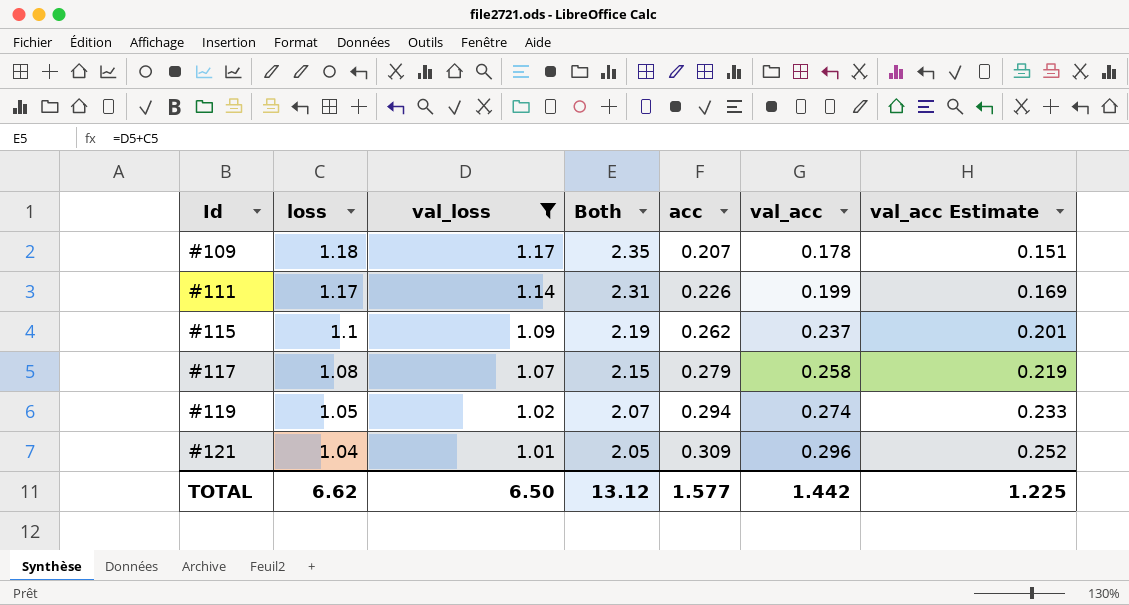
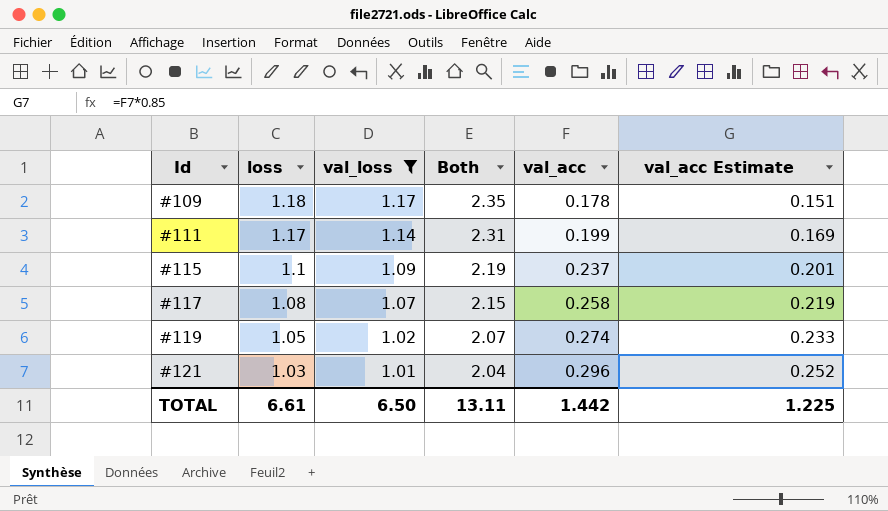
column acc | position: 5 -> none
#121 | loss: 1.04 -> 1.03
#121 | Both: 2.05 -> 2.04
TOTAL | loss: 6.62 -> 6.61
TOTAL | Both: 13.12 -> 13.11

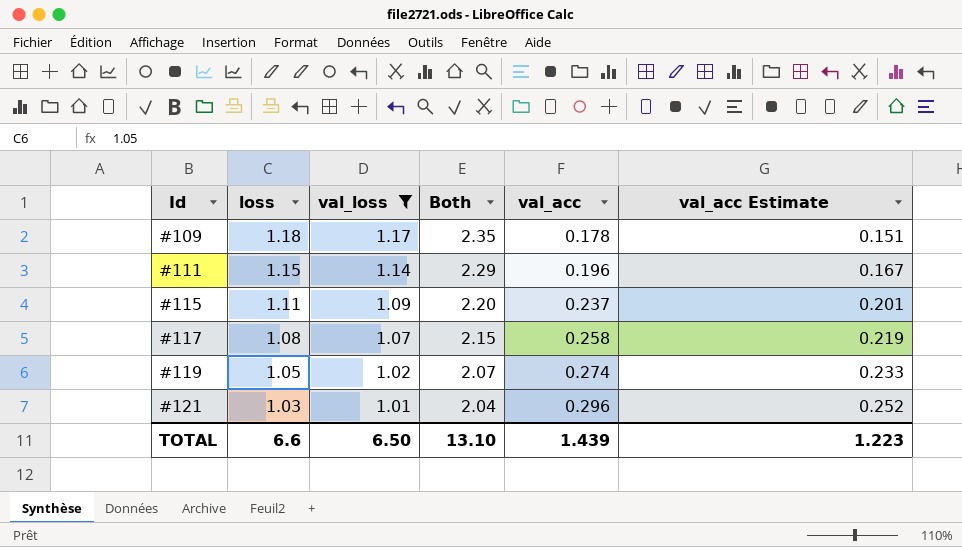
#111 | loss: 1.17 -> 1.15
#111 | Both: 2.31 -> 2.29
#111 | val_acc: 0.199 -> 0.196
#111 | val_acc Estimate: 0.169 -> 0.167
#115 | loss: 1.1 -> 1.11
#115 | Both: 2.19 -> 2.20
TOTAL | loss: 6.61 -> 6.6
TOTAL | Both: 13.11 -> 13.10
TOTAL | val_acc: 1.442 -> 1.439
TOTAL | val_acc Estimate: 1.225 -> 1.223

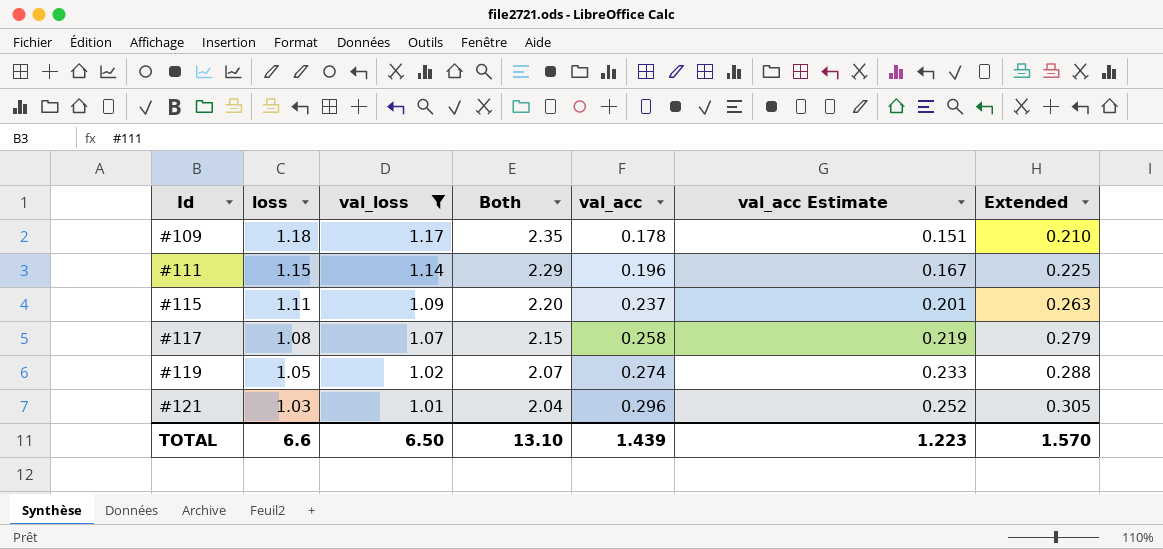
column Extended | formula: none -> [loss] * [val_acc]

